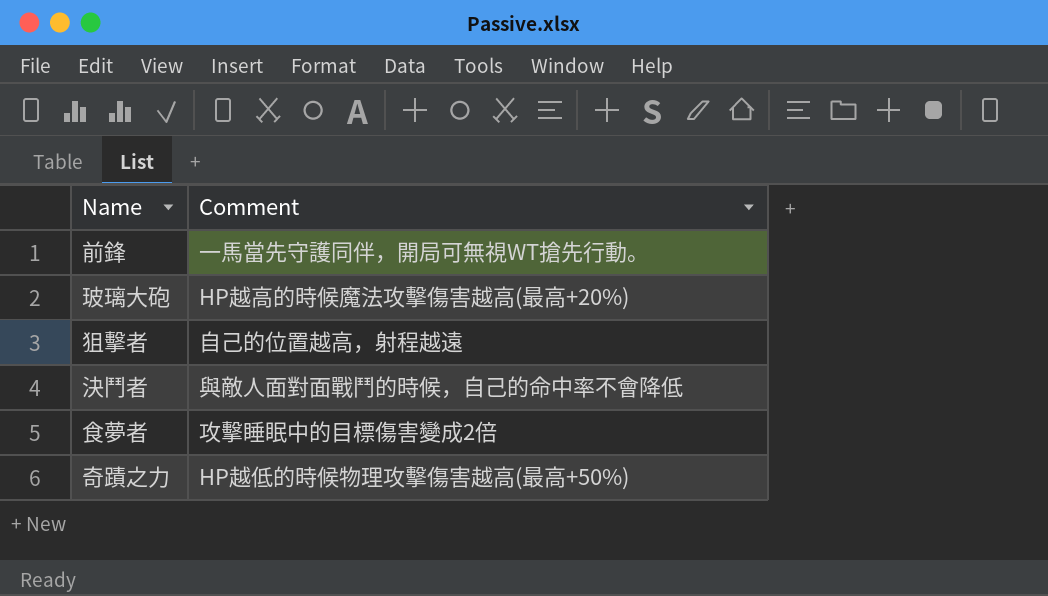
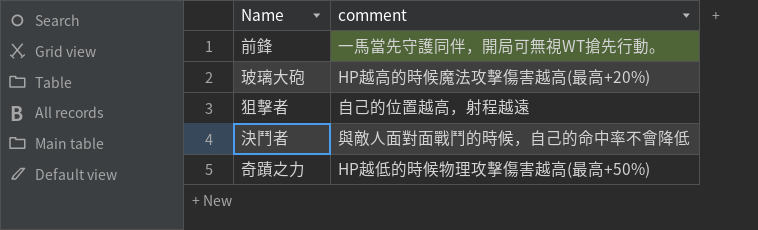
column name: Comment -> comment
row 食夢者: 攻擊睡眠中的目標傷害變成2倍 -> none

